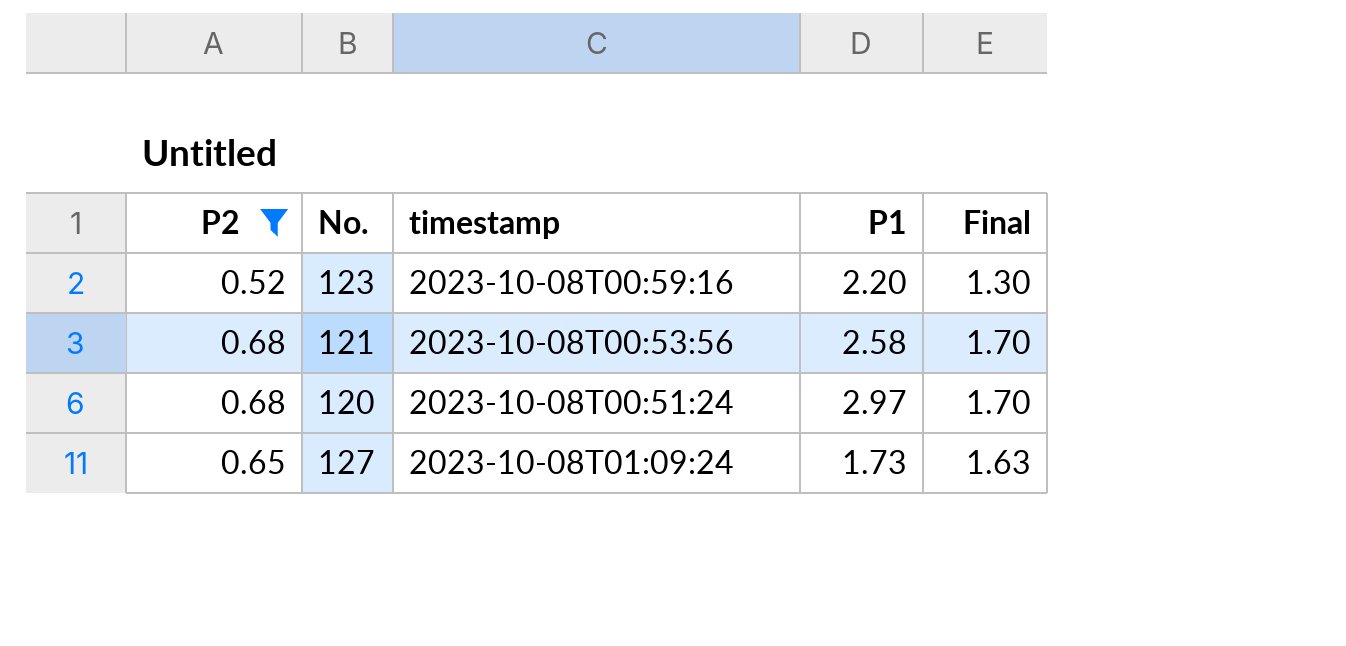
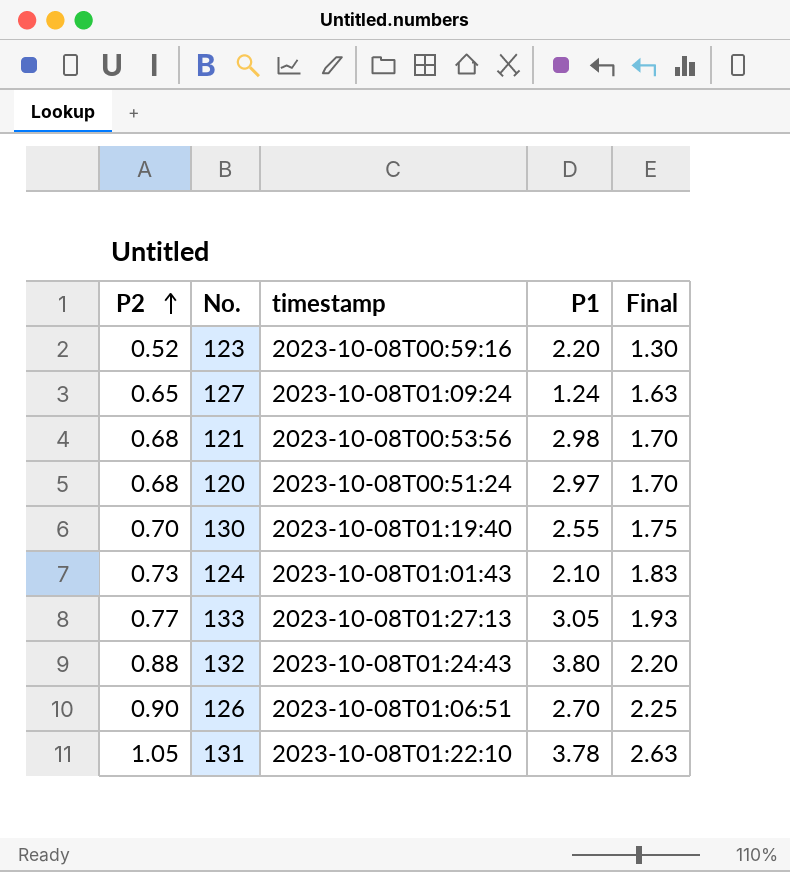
filter: P2 <= 0.68 -> none
row order: none -> P2 ascending
127 | P1: 1.73 -> 1.24
121 | P1: 2.58 -> 2.98

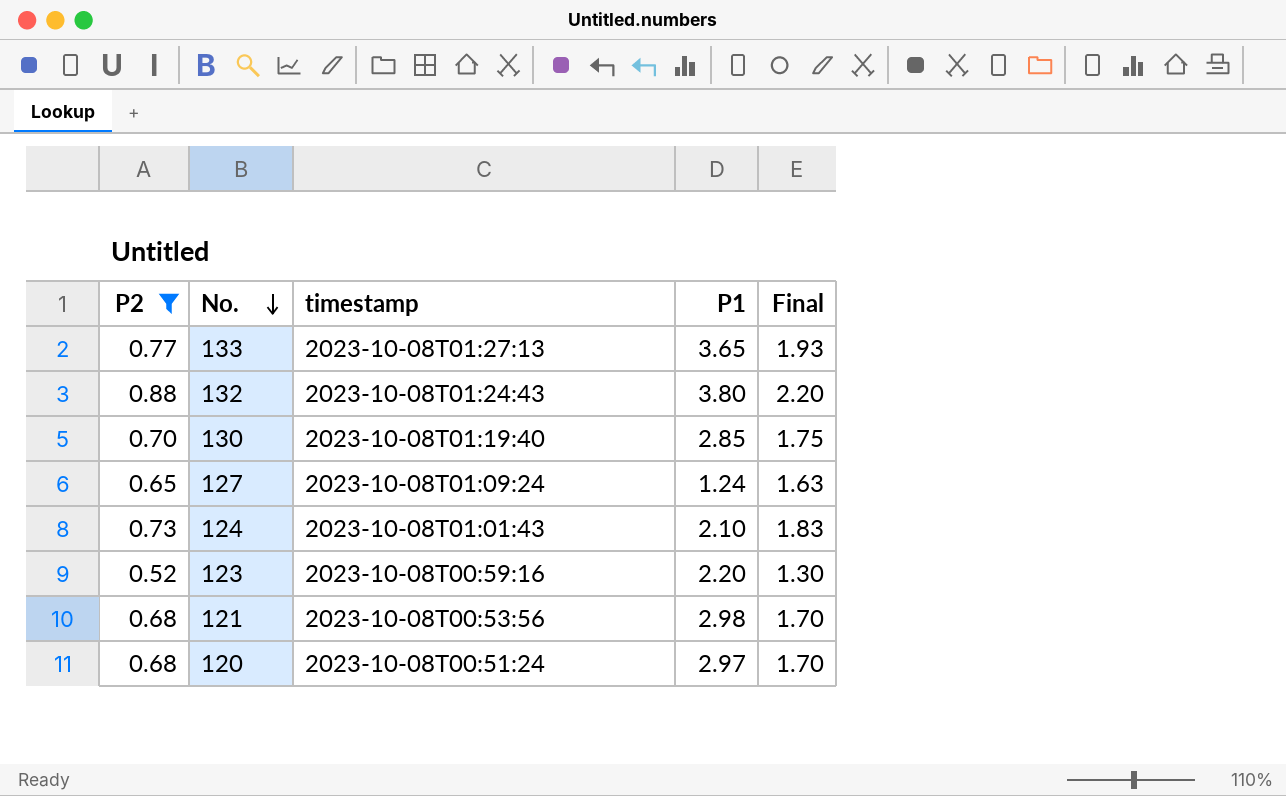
filter: none -> P2 <= 0.88
row order: P2 ascending -> No. descending
133 | P1: 3.05 -> 3.65
130 | P1: 2.55 -> 2.85

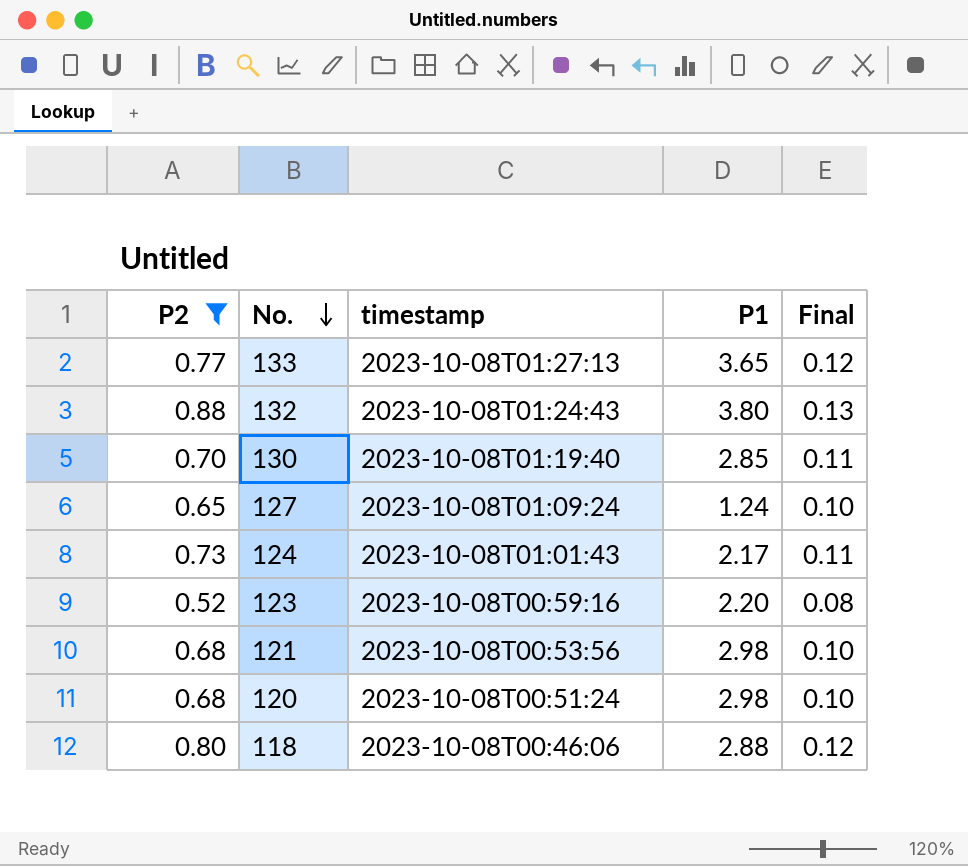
column Final | formula: [P2] * 2.5 -> [P2] * 0.15
124 | P1: 2.10 -> 2.17
120 | P1: 2.97 -> 2.98
row 118: none -> 0.80 | 2023-10-08T00:46:06 | 2.88 | 0.12

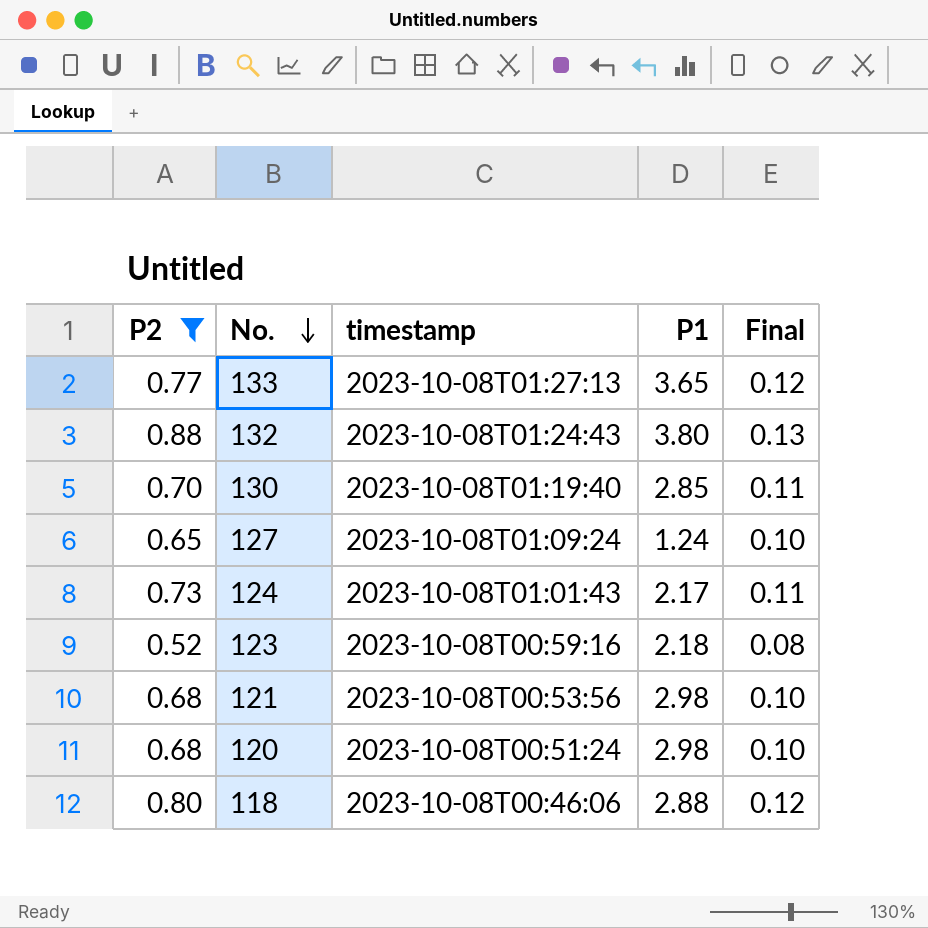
123 | P1: 2.20 -> 2.18

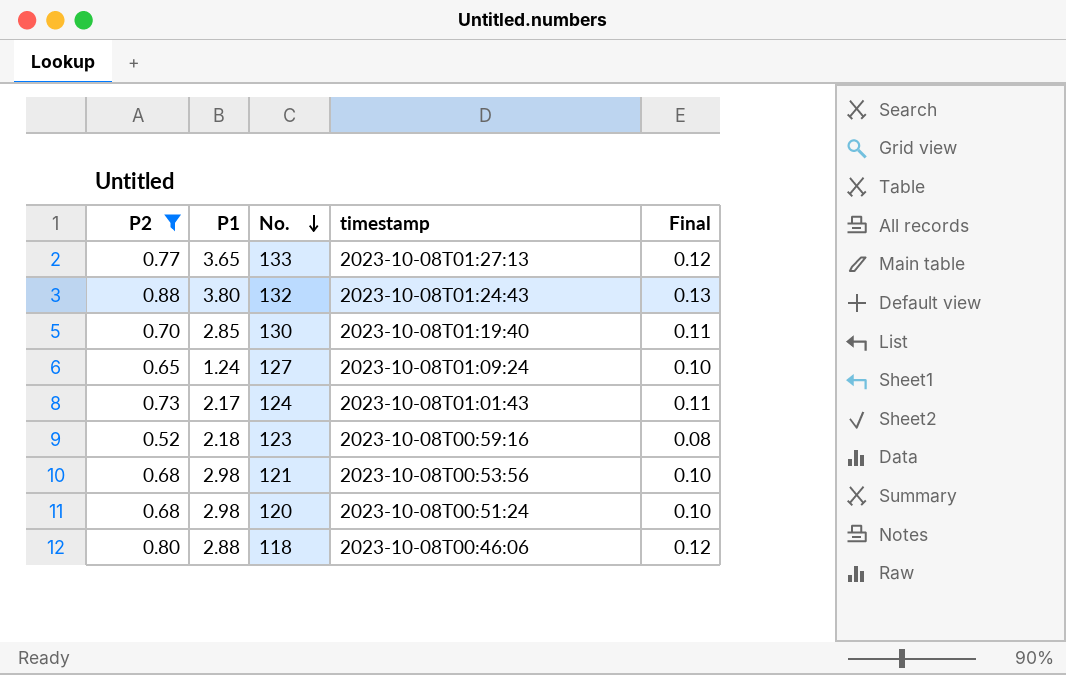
column P1 | position: 4 -> 2

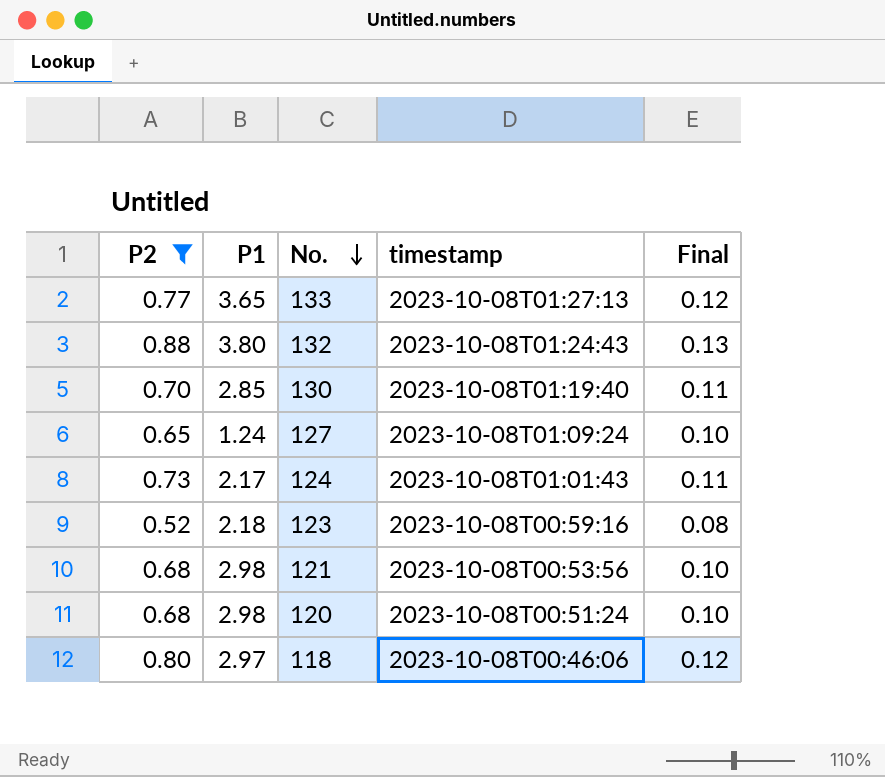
118 | P1: 2.88 -> 2.97

